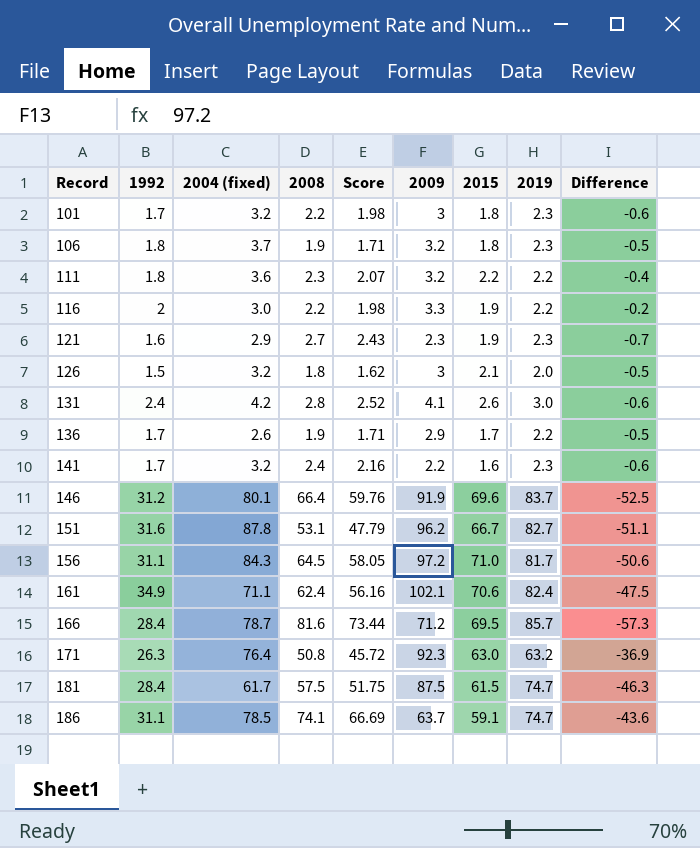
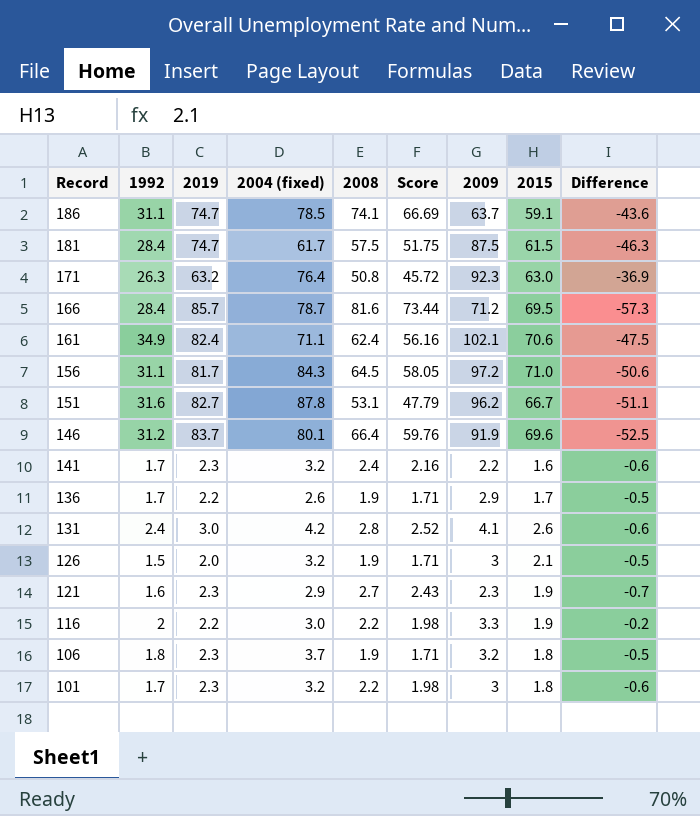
row order: Record ascending -> Record descending
column 2019 | position: 8 -> 3
row 111: 1.8 | 3.6 | 2.3 | 2.07 | 3.2 | 2.2 | 2.2 | -0.4 -> none
126 | 2008: 1.8 -> 1.9
126 | Score: 1.62 -> 1.71

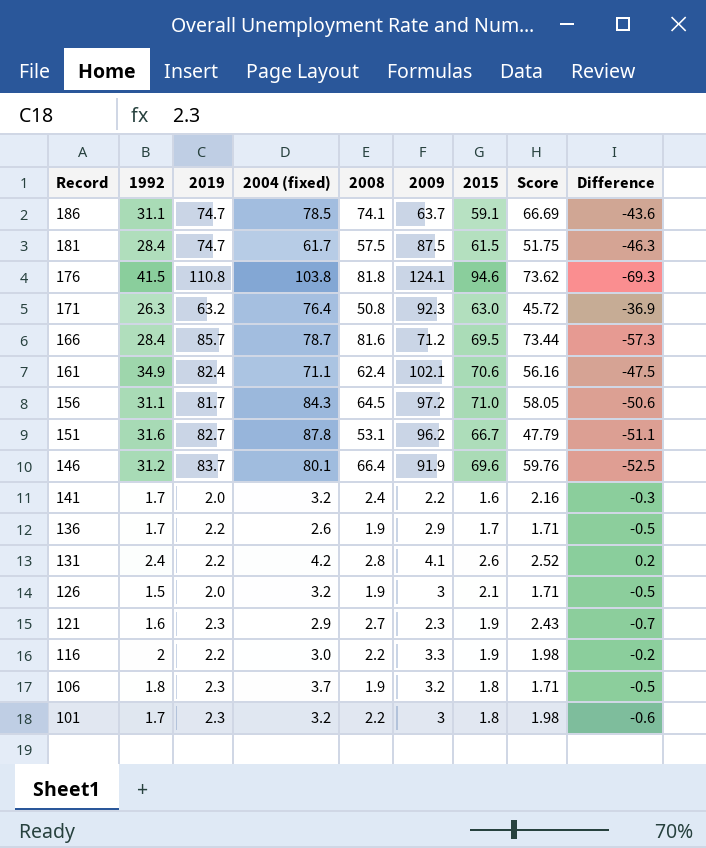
column Score | position: 6 -> 8
row 176: none -> 41.5 | 110.8 | 103.8 | 81.8 | 124.1 | 94.6 | 73.62 | -69.3
141 | 2019: 2.3 -> 2.0
141 | Difference: -0.6 -> -0.3
131 | 2019: 3.0 -> 2.2
131 | Difference: -0.6 -> 0.2

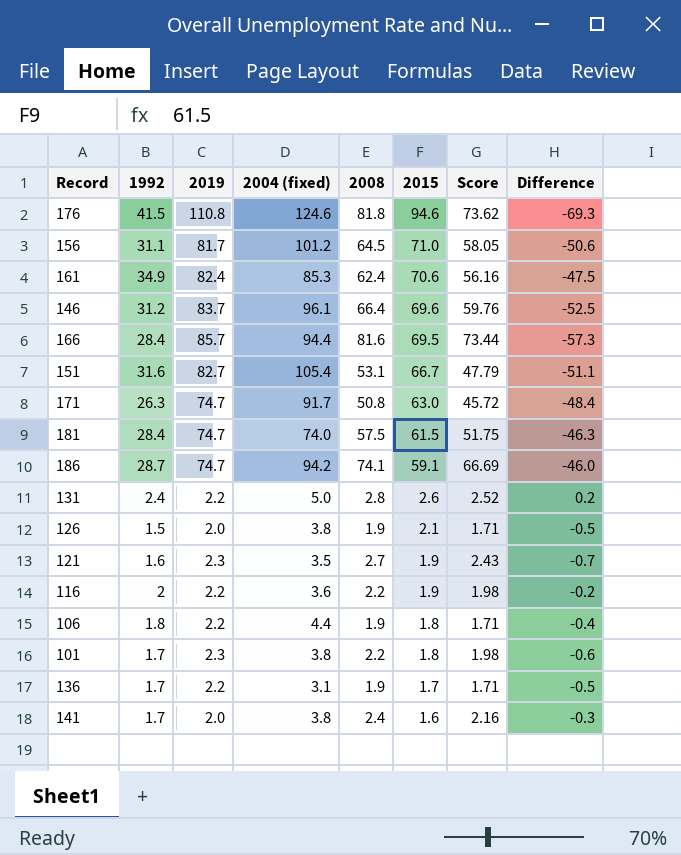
row order: Record descending -> 2015 descending
column 2009 | position: 6 -> none
176 | 2004 (fixed): 103.8 -> 124.6
156 | 2004 (fixed): 84.3 -> 101.2
161 | 2004 (fixed): 71.1 -> 85.3
146 | 2004 (fixed): 80.1 -> 96.1
166 | 2004 (fixed): 78.7 -> 94.4
151 | 2004 (fixed): 87.8 -> 105.4
171 | 2019: 63.2 -> 74.7
171 | 2004 (fixed): 76.4 -> 91.7
171 | Difference: -36.9 -> -48.4
181 | 2004 (fixed): 61.7 -> 74.0
186 | 1992: 31.1 -> 28.7
186 | 2004 (fixed): 78.5 -> 94.2
186 | Difference: -43.6 -> -46.0
131 | 2004 (fixed): 4.2 -> 5.0
126 | 2004 (fixed): 3.2 -> 3.8
121 | 2004 (fixed): 2.9 -> 3.5
116 | 2004 (fixed): 3.0 -> 3.6
106 | 2019: 2.3 -> 2.2
106 | 2004 (fixed): 3.7 -> 4.4
106 | Difference: -0.5 -> -0.4
101 | 2004 (fixed): 3.2 -> 3.8
136 | 2004 (fixed): 2.6 -> 3.1
141 | 2004 (fixed): 3.2 -> 3.8

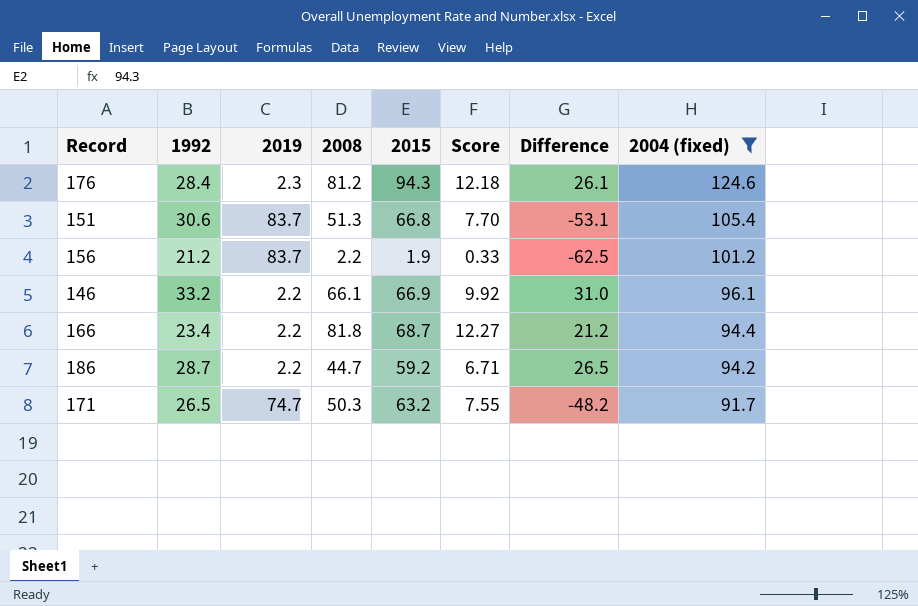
filter: none -> 2004 (fixed) >= 91.7
row order: 2015 descending -> 2004 (fixed) descending
column Score | formula: [2008] * 0.9 -> [2008] * 0.15
column 2004 (fixed) | position: 4 -> 8
176 | 1992: 41.5 -> 28.4
176 | 2019: 110.8 -> 2.3
176 | 2008: 81.8 -> 81.2
176 | 2015: 94.6 -> 94.3
176 | Difference: -69.3 -> 26.1
151 | 1992: 31.6 -> 30.6
151 | 2019: 82.7 -> 83.7
151 | 2008: 53.1 -> 51.3
151 | 2015: 66.7 -> 66.8
151 | Difference: -51.1 -> -53.1
156 | 1992: 31.1 -> 21.2
156 | 2019: 81.7 -> 83.7
156 | 2008: 64.5 -> 2.2
156 | 2015: 71.0 -> 1.9
156 | Difference: -50.6 -> -62.5
146 | 1992: 31.2 -> 33.2
146 | 2019: 83.7 -> 2.2
146 | 2008: 66.4 -> 66.1
146 | 2015: 69.6 -> 66.9
146 | Difference: -52.5 -> 31.0
166 | 1992: 28.4 -> 23.4
166 | 2019: 85.7 -> 2.2
166 | 2008: 81.6 -> 81.8
166 | 2015: 69.5 -> 68.7
166 | Difference: -57.3 -> 21.2
186 | 2019: 74.7 -> 2.2
186 | 2008: 74.1 -> 44.7
186 | 2015: 59.1 -> 59.2
186 | Difference: -46.0 -> 26.5
171 | 1992: 26.3 -> 26.5
171 | 2008: 50.8 -> 50.3
171 | 2015: 63.0 -> 63.2
171 | Difference: -48.4 -> -48.2

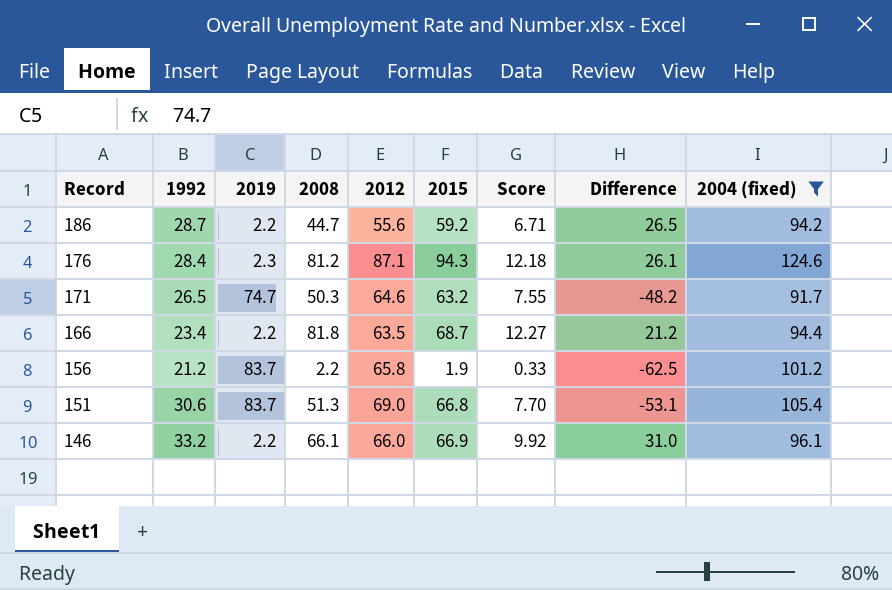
row order: 2004 (fixed) descending -> Record descending
column 2012 | position: none -> 5

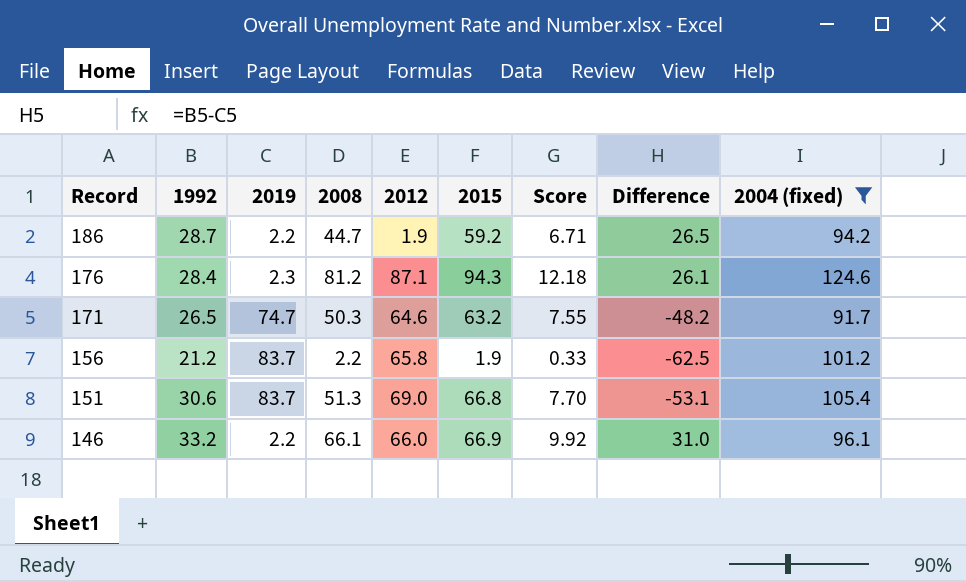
row 166: 23.4 | 2.2 | 81.8 | 63.5 | 68.7 | 12.27 | 21.2 | 94.4 -> none
186 | 2012: 55.6 -> 1.9

